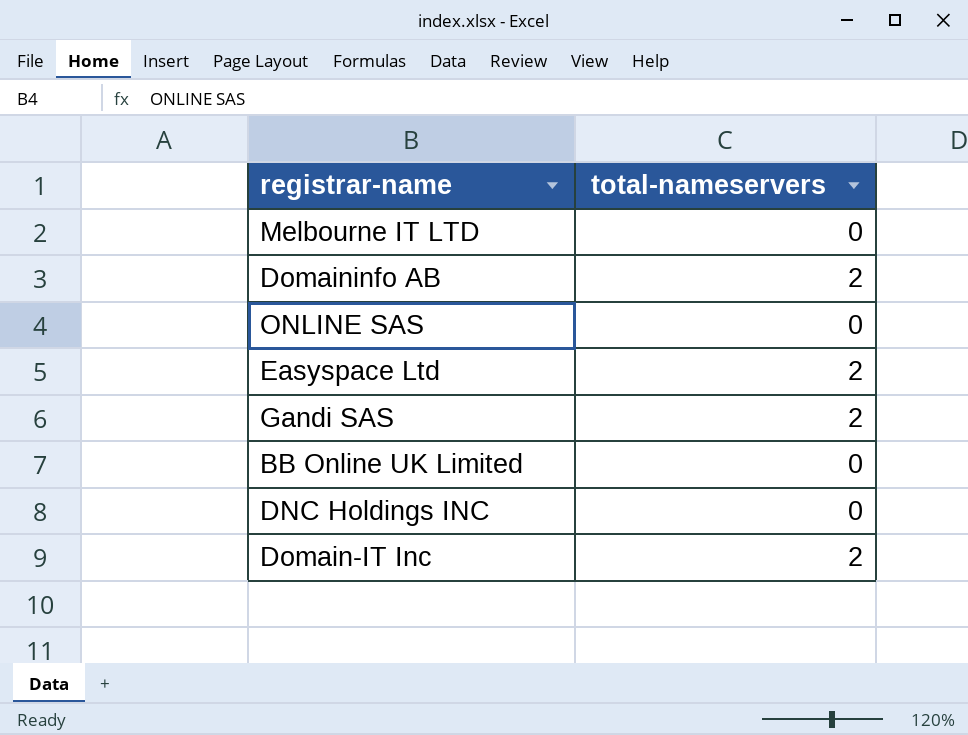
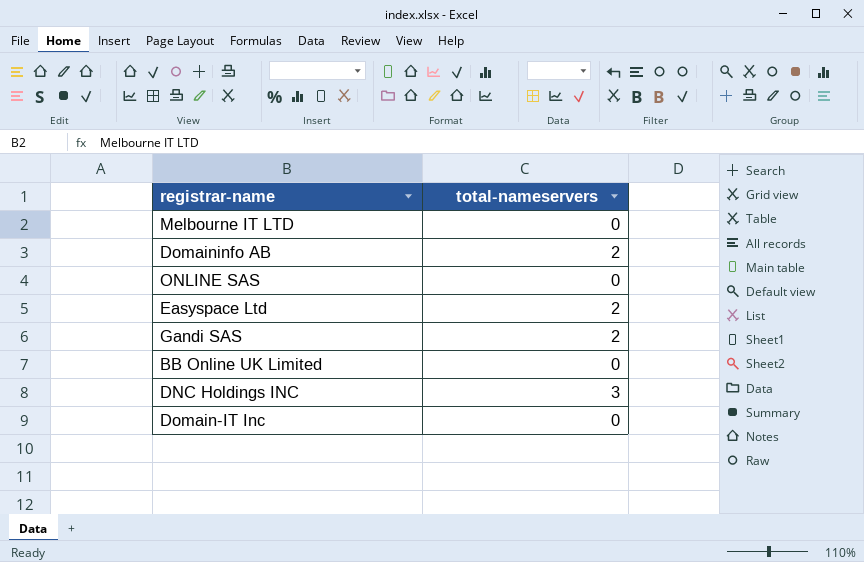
DNC Holdings INC | total-nameservers: 0 -> 3
Domain-IT Inc | total-nameservers: 2 -> 0

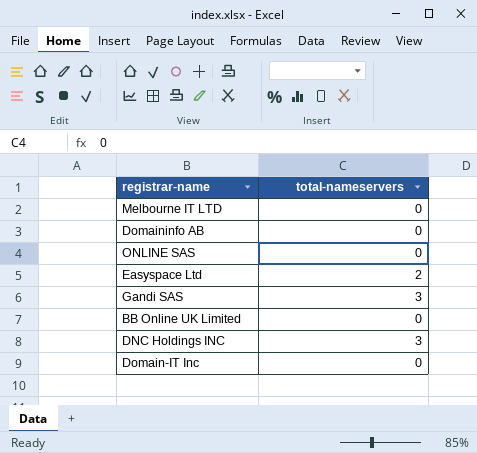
Domaininfo AB | total-nameservers: 2 -> 0
Gandi SAS | total-nameservers: 2 -> 3

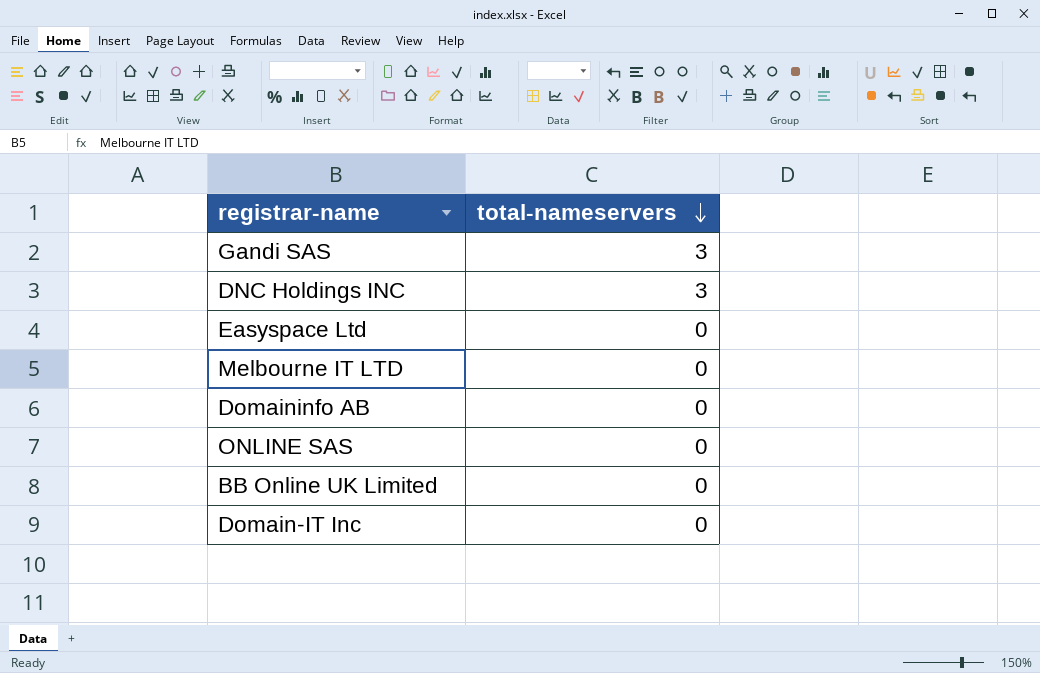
row order: none -> total-nameservers descending
Easyspace Ltd | total-nameservers: 2 -> 0

